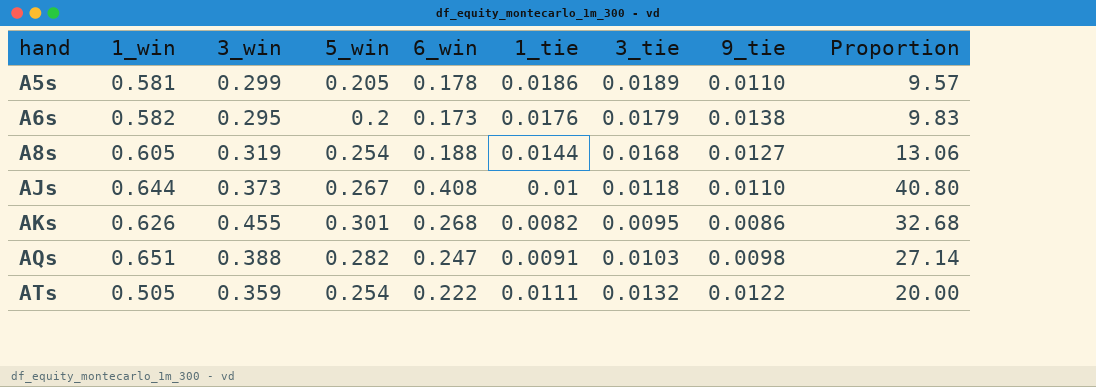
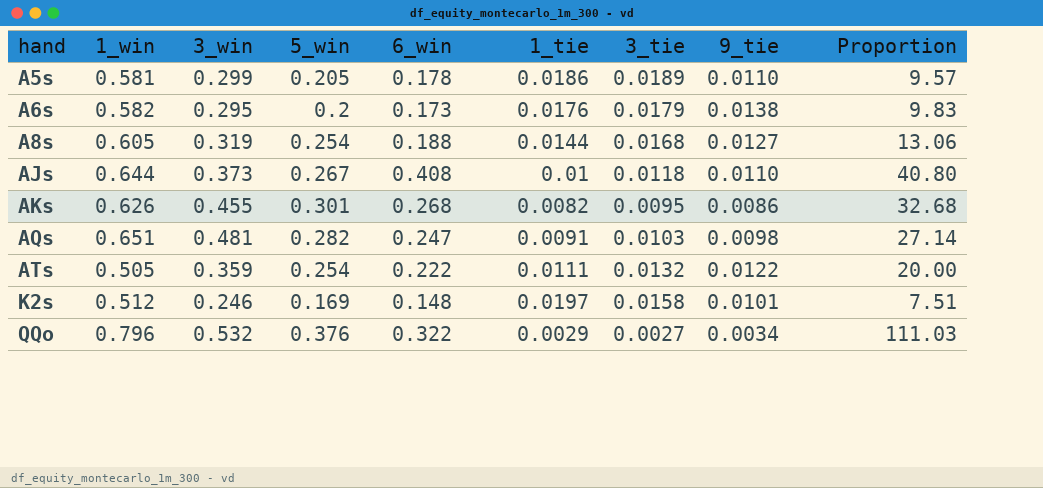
AQs | 3_win: 0.388 -> 0.481
row K2s: none -> 0.512 | 0.246 | 0.169 | 0.148 | 0.0197 | 0.0158 | 0.0101 | 7.51
row QQo: none -> 0.796 | 0.532 | 0.376 | 0.322 | 0.0029 | 0.0027 | 0.0034 | 111.03

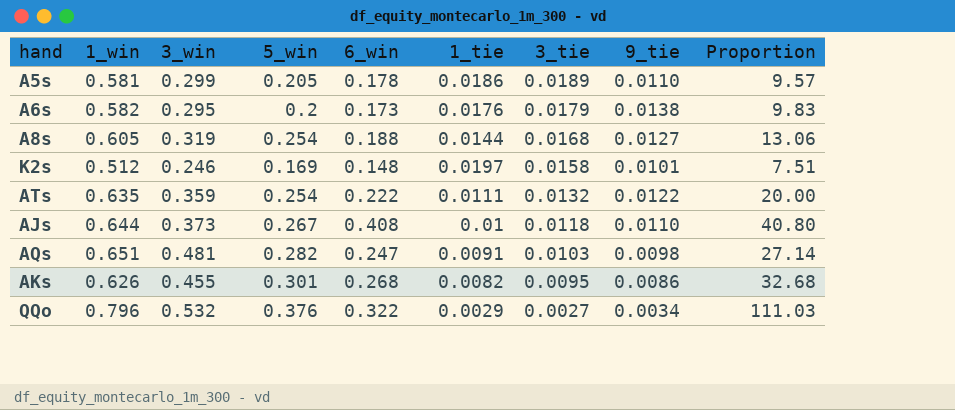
row order: hand ascending -> 3_tie descending
ATs | 1_win: 0.505 -> 0.635

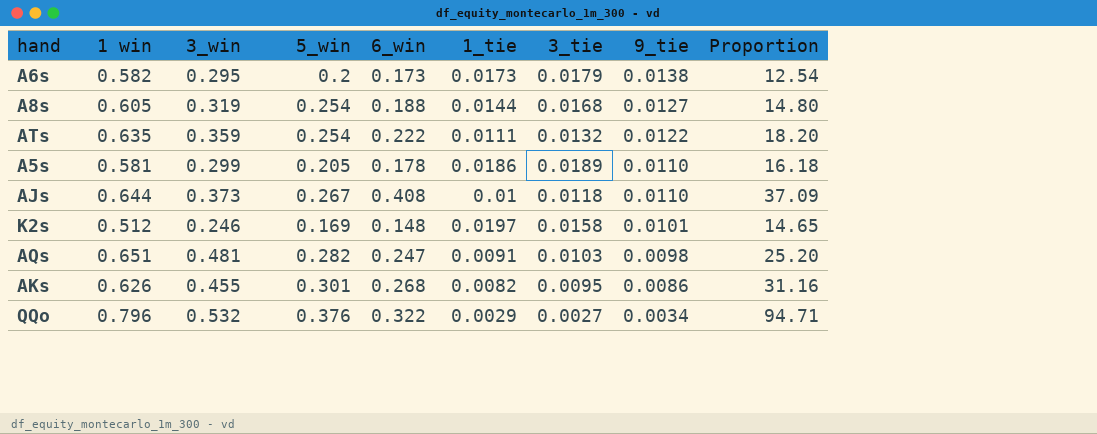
row order: 3_tie descending -> 9_tie descending
column name: 1_win -> 1 win
column Proportion | formula: [6_win] / [1_tie] -> [6_win] / [9_tie]
A6s | 1_tie: 0.0176 -> 0.0173

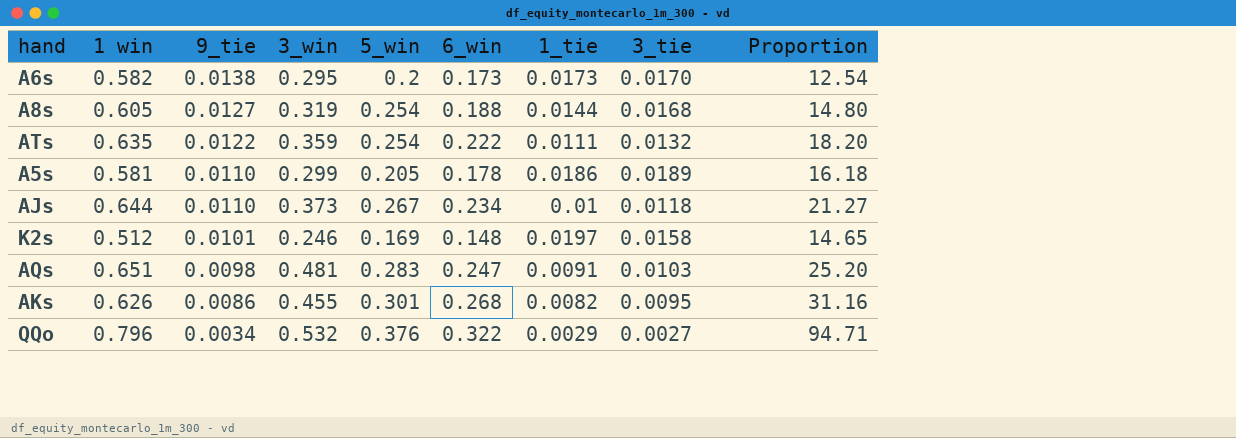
column 9_tie | position: 8 -> 3
A6s | 3_tie: 0.0179 -> 0.0170
AJs | 6_win: 0.408 -> 0.234
AJs | Proportion: 37.09 -> 21.27
AQs | 5_win: 0.282 -> 0.283

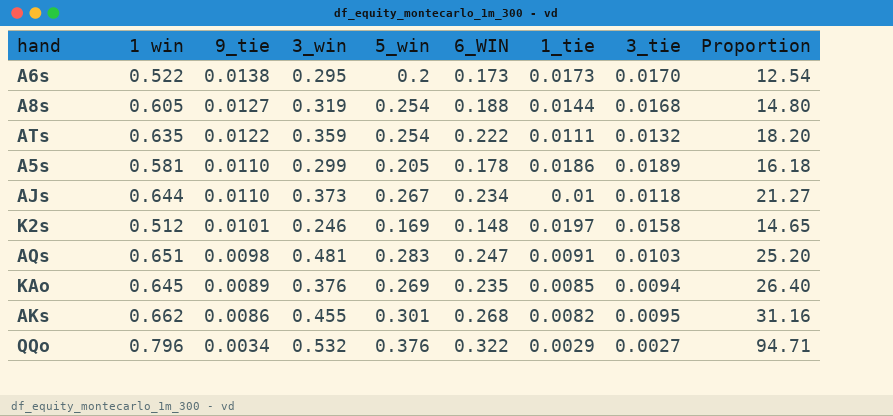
column name: 6_win -> 6_WIN
A6s | 1 win: 0.582 -> 0.522
row KAo: none -> 0.645 | 0.0089 | 0.376 | 0.269 | 0.235 | 0.0085 | 0.0094 | 26.40
AKs | 1 win: 0.626 -> 0.662

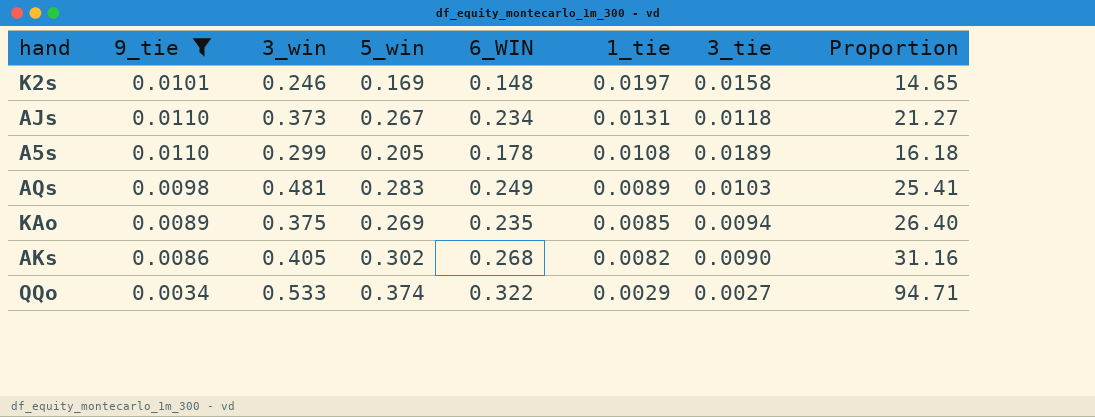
filter: none -> 9_tie <= 0.0110
row order: 9_tie descending -> 1_tie descending
column 1 win | position: 2 -> none
AJs | 1_tie: 0.01 -> 0.0131
A5s | 1_tie: 0.0186 -> 0.0108
AQs | 6_WIN: 0.247 -> 0.249
AQs | 1_tie: 0.0091 -> 0.0089
AQs | Proportion: 25.20 -> 25.41
KAo | 3_win: 0.376 -> 0.375
AKs | 3_win: 0.455 -> 0.405
AKs | 5_win: 0.301 -> 0.302
AKs | 3_tie: 0.0095 -> 0.0090
QQo | 3_win: 0.532 -> 0.533
QQo | 5_win: 0.376 -> 0.374

